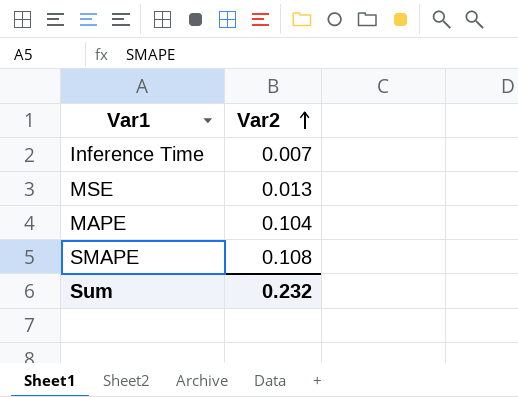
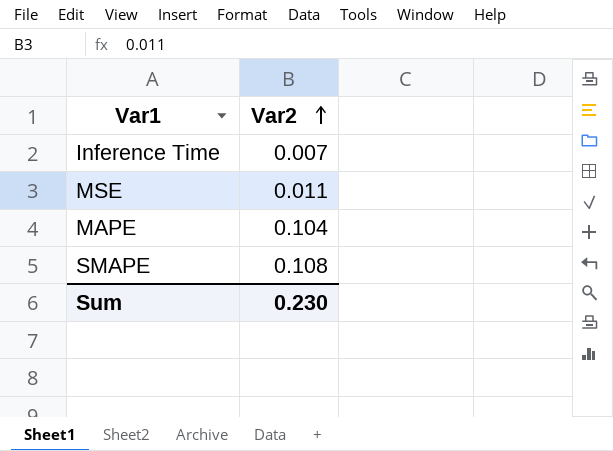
MSE | Var2: 0.013 -> 0.011
Sum | Var2: 0.232 -> 0.230

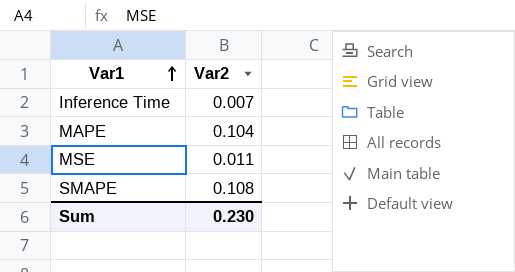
row order: Var2 ascending -> Var1 ascending

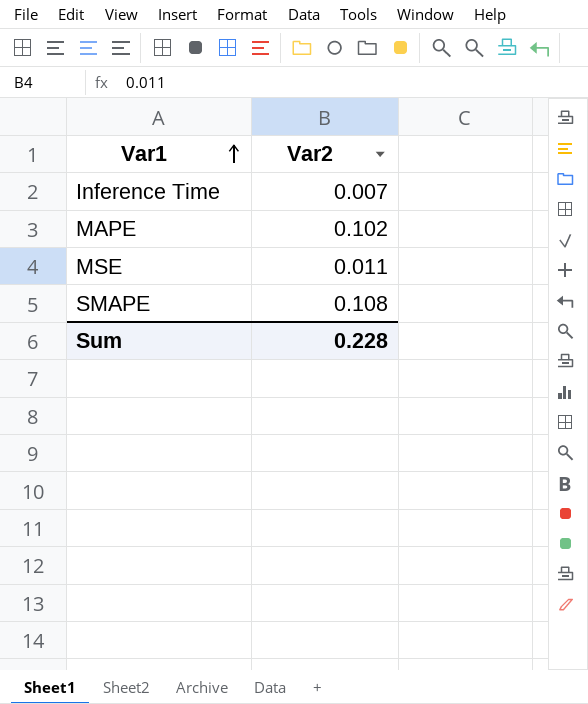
MAPE | Var2: 0.104 -> 0.102
Sum | Var2: 0.230 -> 0.228

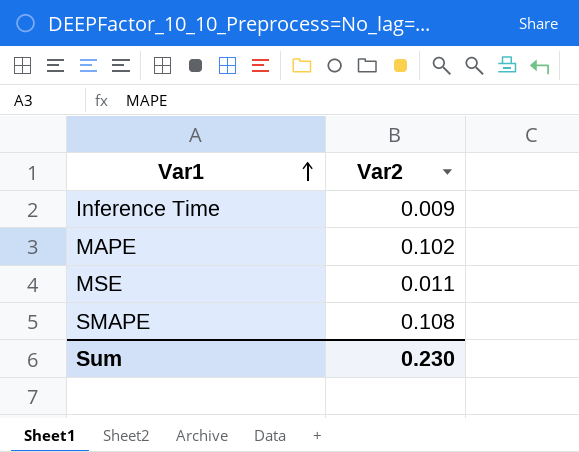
Inference Time | Var2: 0.007 -> 0.009
Sum | Var2: 0.228 -> 0.230

